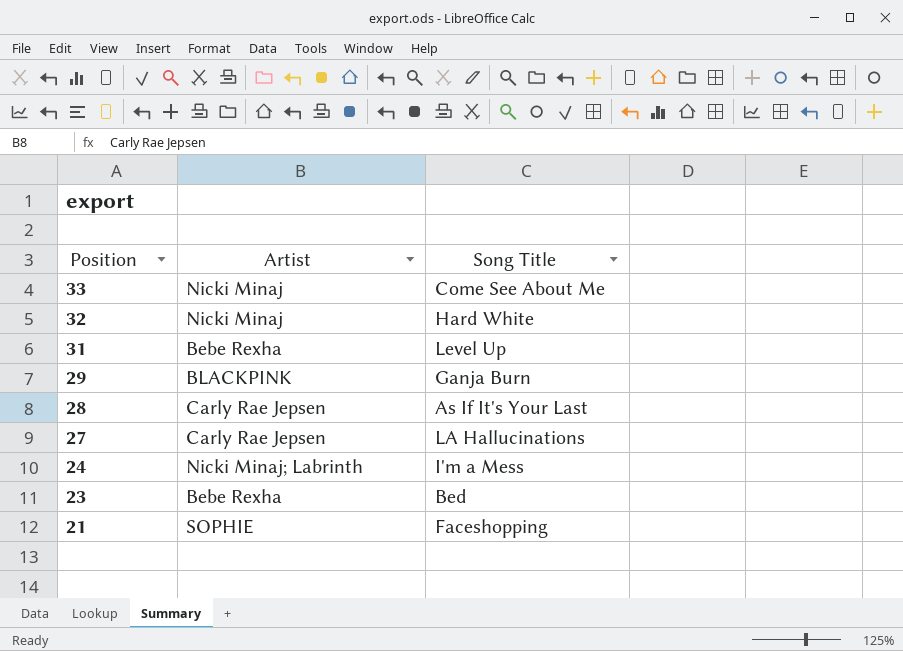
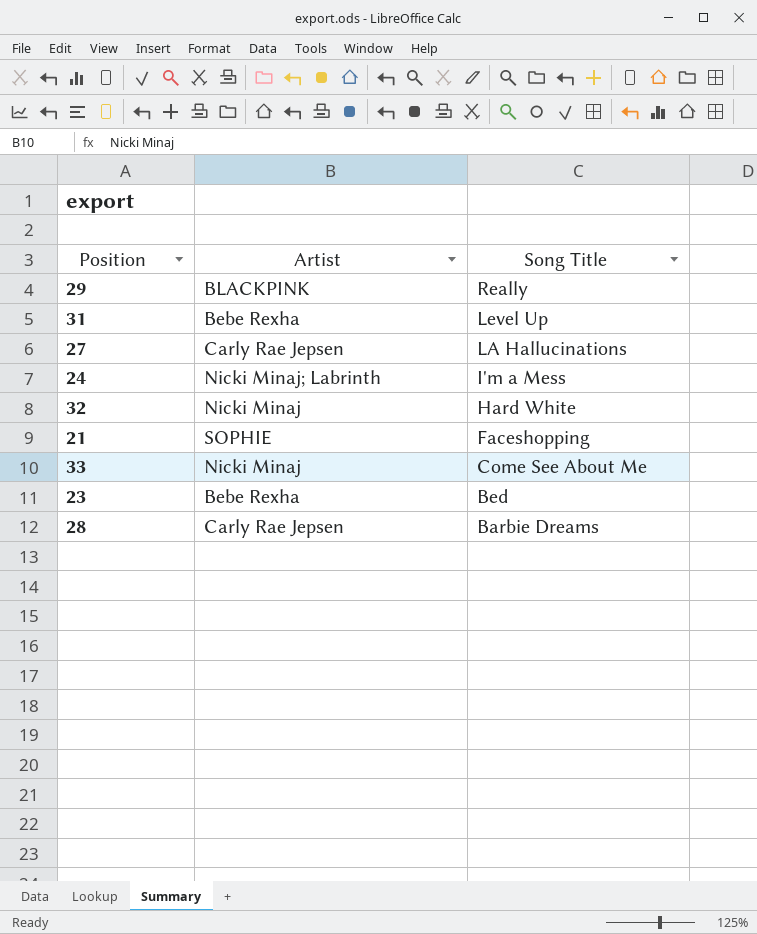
row order: Position descending -> Song Title descending
29 | Song Title: Ganja Burn -> Really
28 | Song Title: As If It's Your Last -> Barbie Dreams

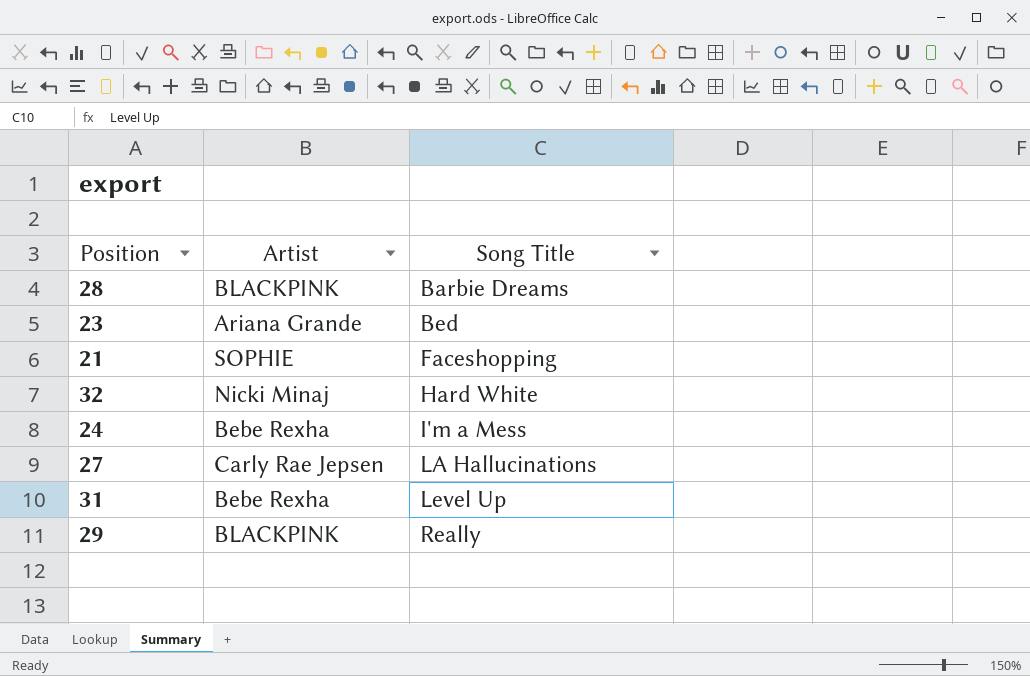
row order: Song Title descending -> Song Title ascending
row 33: Nicki Minaj | Come See About Me -> none
28 | Artist: Carly Rae Jepsen -> BLACKPINK
23 | Artist: Bebe Rexha -> Ariana Grande
24 | Artist: Nicki Minaj; Labrinth -> Bebe Rexha

